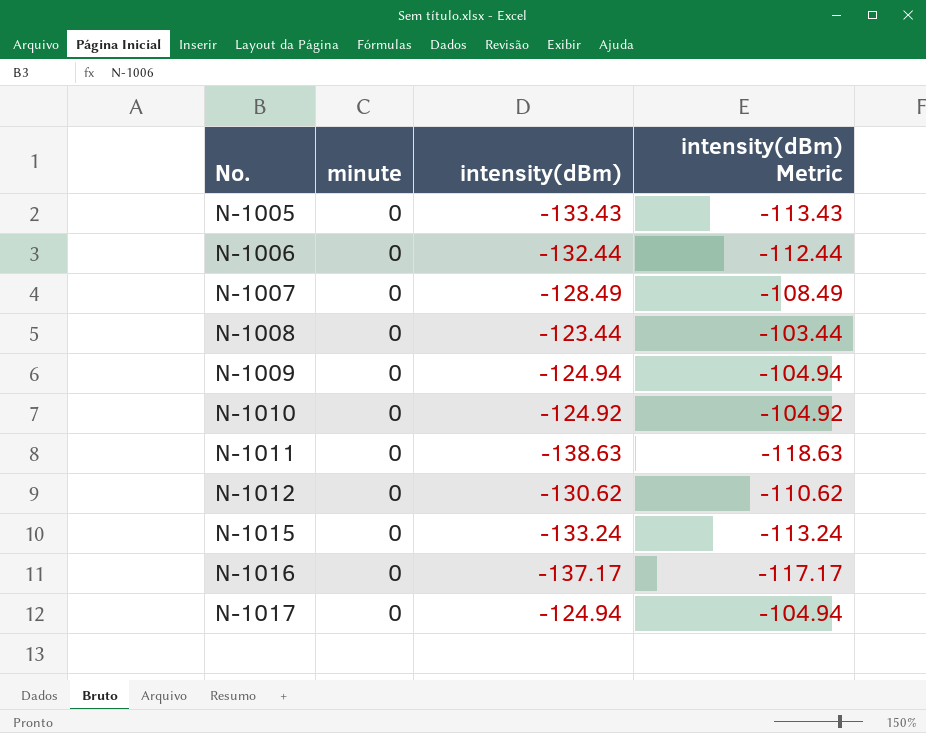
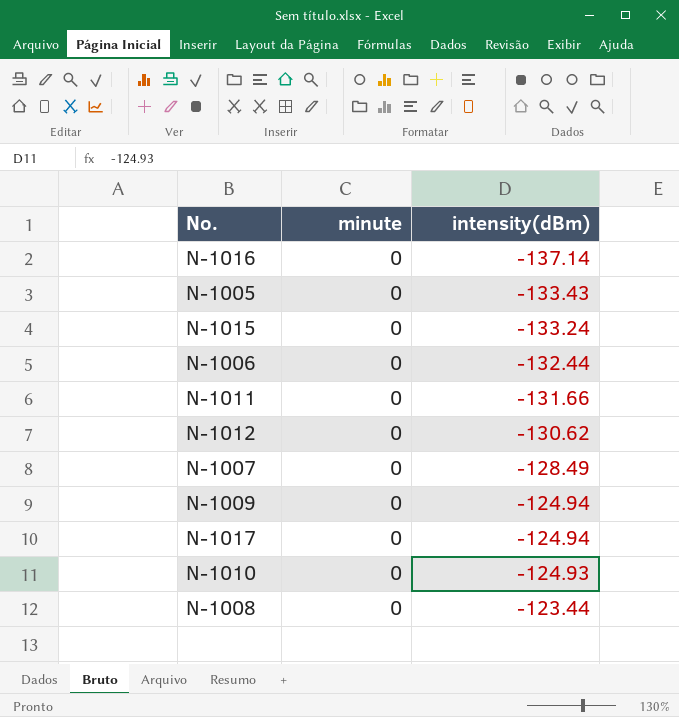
row order: No. ascending -> intensity(dBm) ascending
column intensity(dBm) Metric | formula: [intensity(dBm)] + 20 -> none
N-1016 | intensity(dBm): -137.17 -> -137.14
N-1011 | intensity(dBm): -138.63 -> -131.66
N-1010 | intensity(dBm): -124.92 -> -124.93

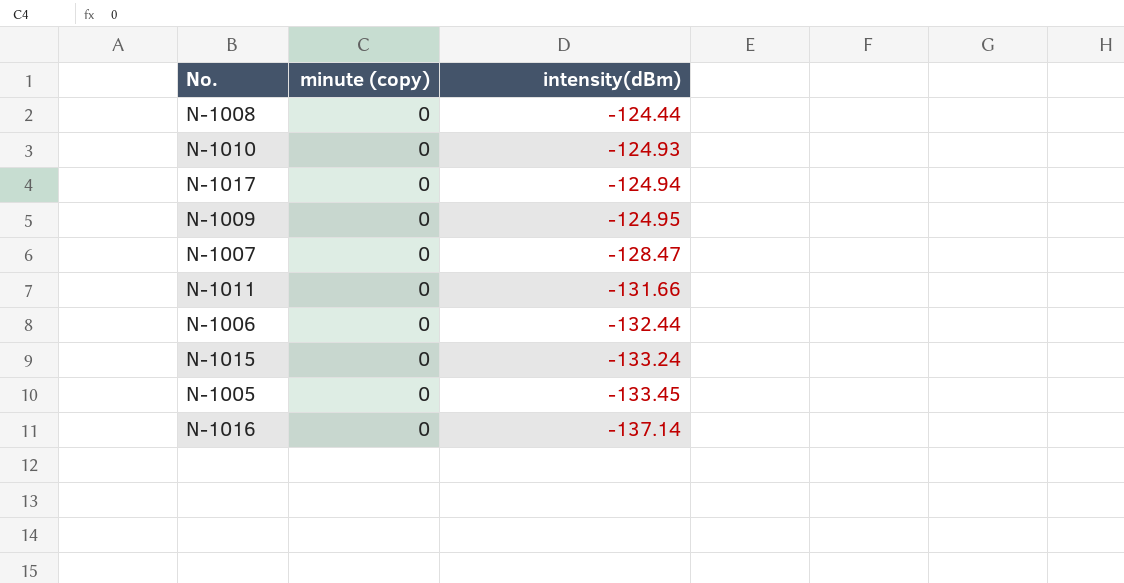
row order: intensity(dBm) ascending -> intensity(dBm) descending
column name: minute -> minute (copy)
row N-1012: 0 | -130.62 -> none
N-1008 | intensity(dBm): -123.44 -> -124.44
N-1009 | intensity(dBm): -124.94 -> -124.95
N-1007 | intensity(dBm): -128.49 -> -128.47
N-1005 | intensity(dBm): -133.43 -> -133.45

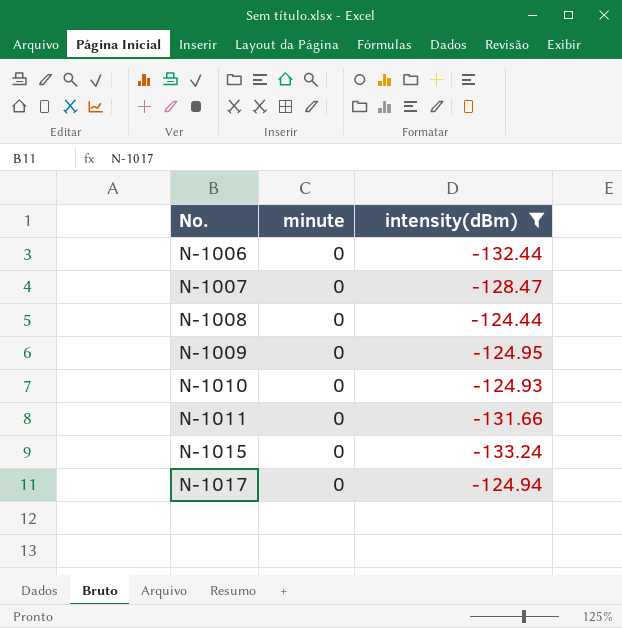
filter: none -> intensity(dBm) >= -133.24
row order: intensity(dBm) descending -> No. ascending
column name: minute (copy) -> minute

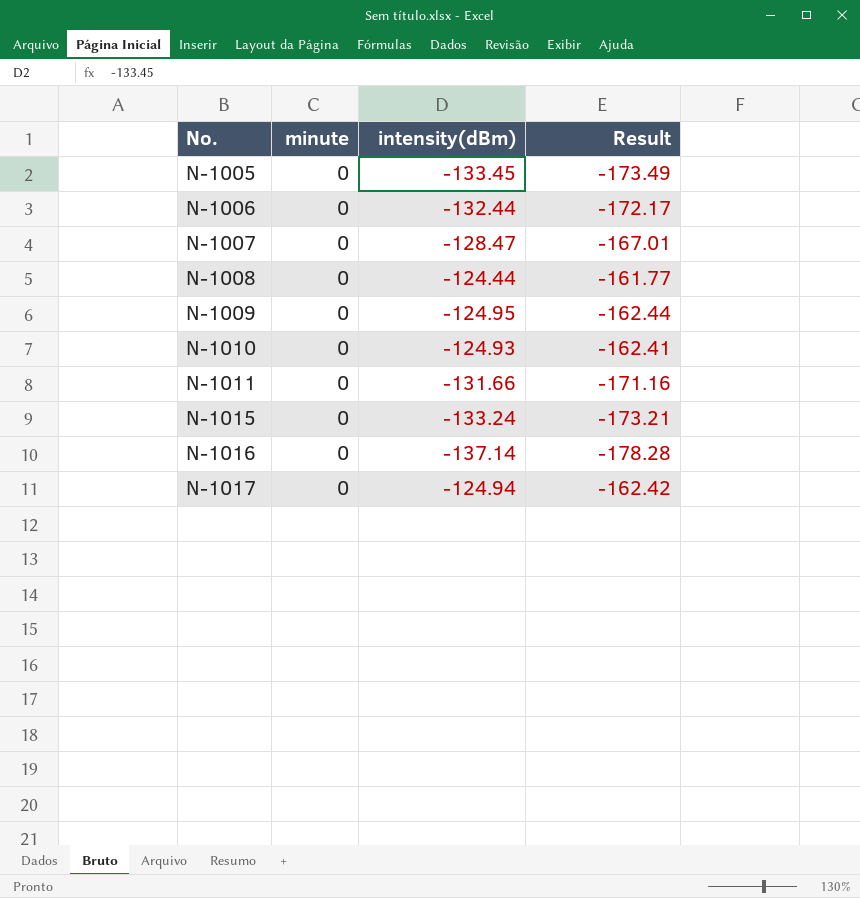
filter: intensity(dBm) >= -133.24 -> none
column Result | formula: none -> [intensity(dBm)] * 1.3

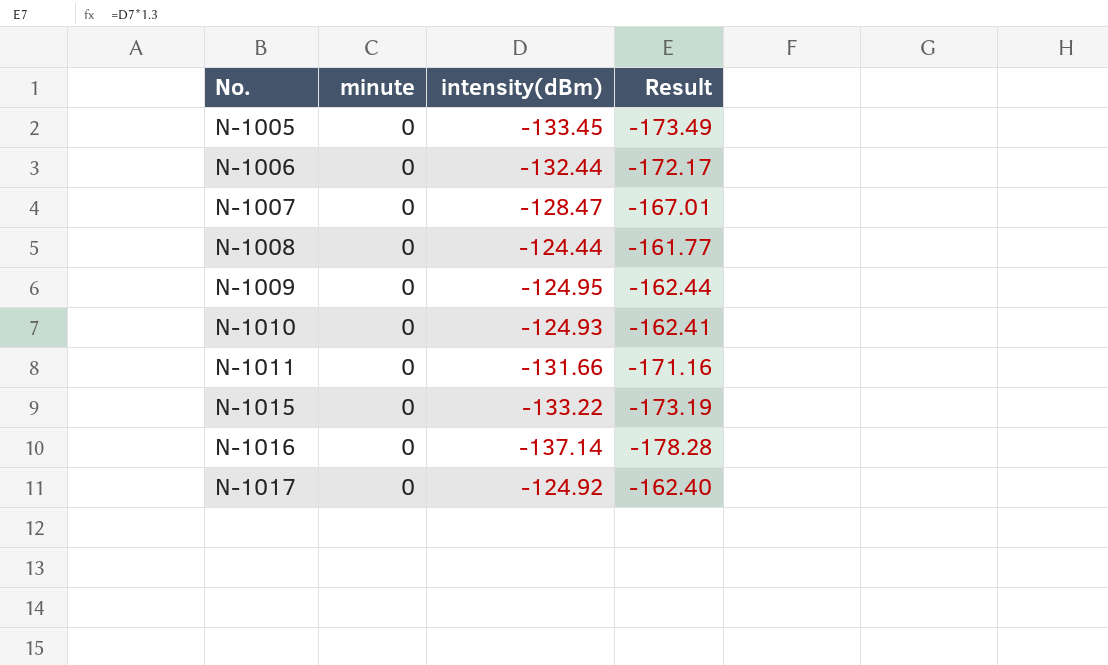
N-1015 | intensity(dBm): -133.24 -> -133.22
N-1015 | Result: -173.21 -> -173.19
N-1017 | intensity(dBm): -124.94 -> -124.92
N-1017 | Result: -162.42 -> -162.40

